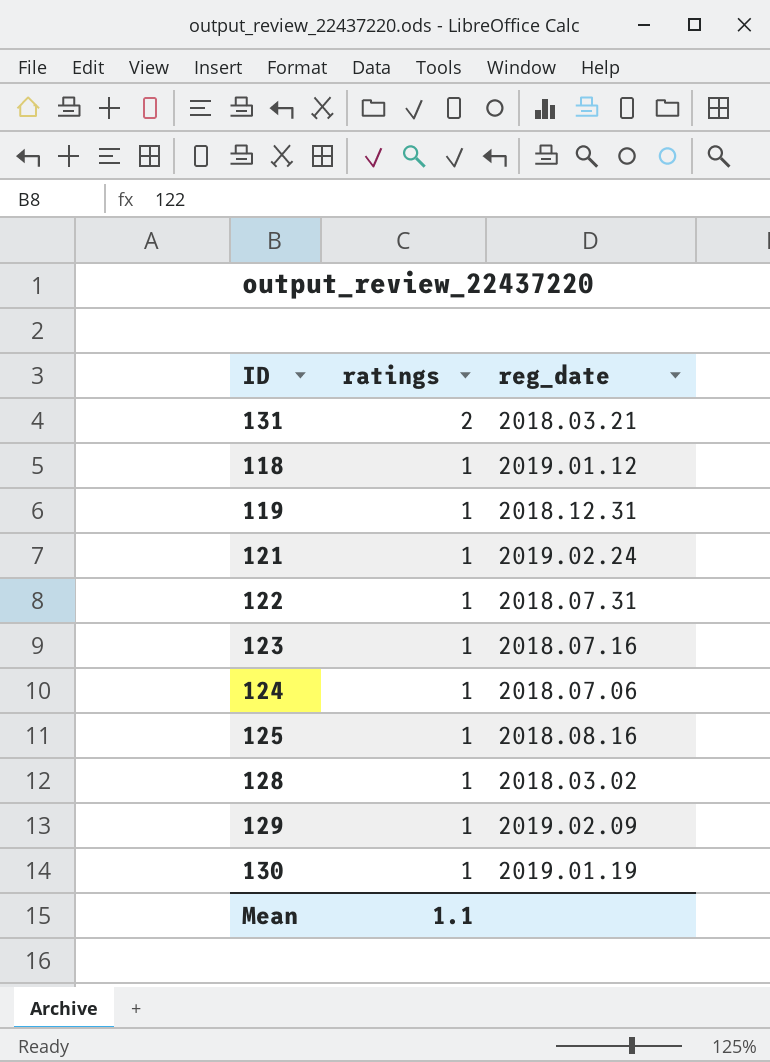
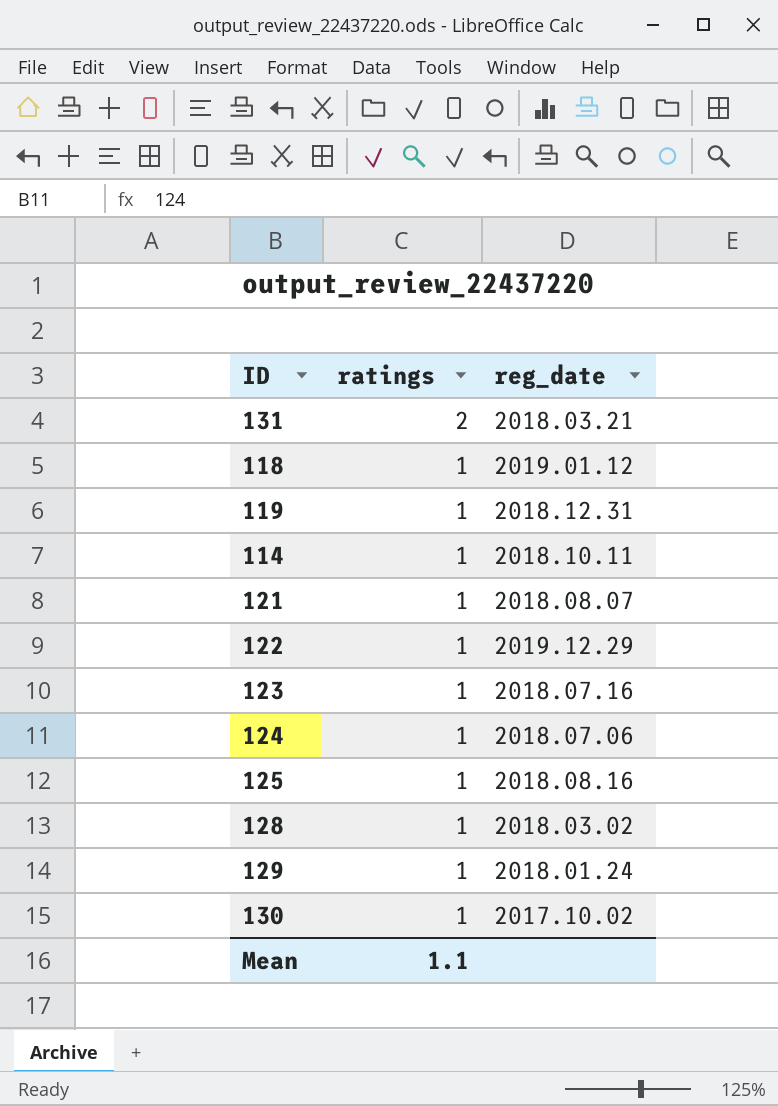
row 114: none -> 1 | 2018.10.11
121 | reg_date: 2019.02.24 -> 2018.08.07
122 | reg_date: 2018.07.31 -> 2019.12.29
129 | reg_date: 2019.02.09 -> 2018.01.24
130 | reg_date: 2019.01.19 -> 2017.10.02

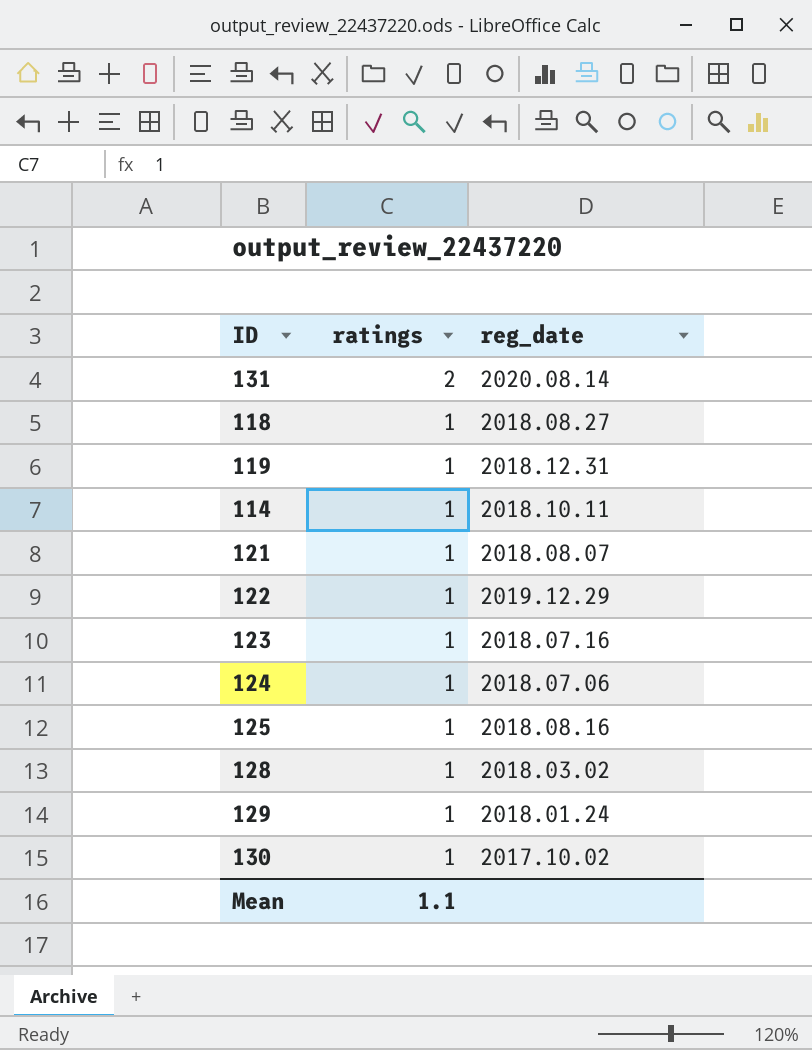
131 | reg_date: 2018.03.21 -> 2020.08.14
118 | reg_date: 2019.01.12 -> 2018.08.27

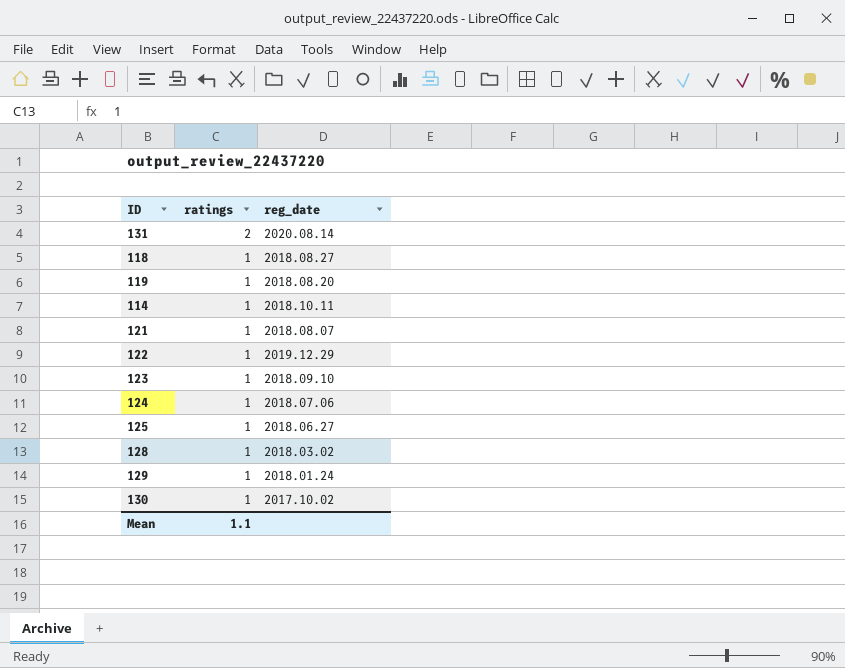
119 | reg_date: 2018.12.31 -> 2018.08.20
123 | reg_date: 2018.07.16 -> 2018.09.10
125 | reg_date: 2018.08.16 -> 2018.06.27

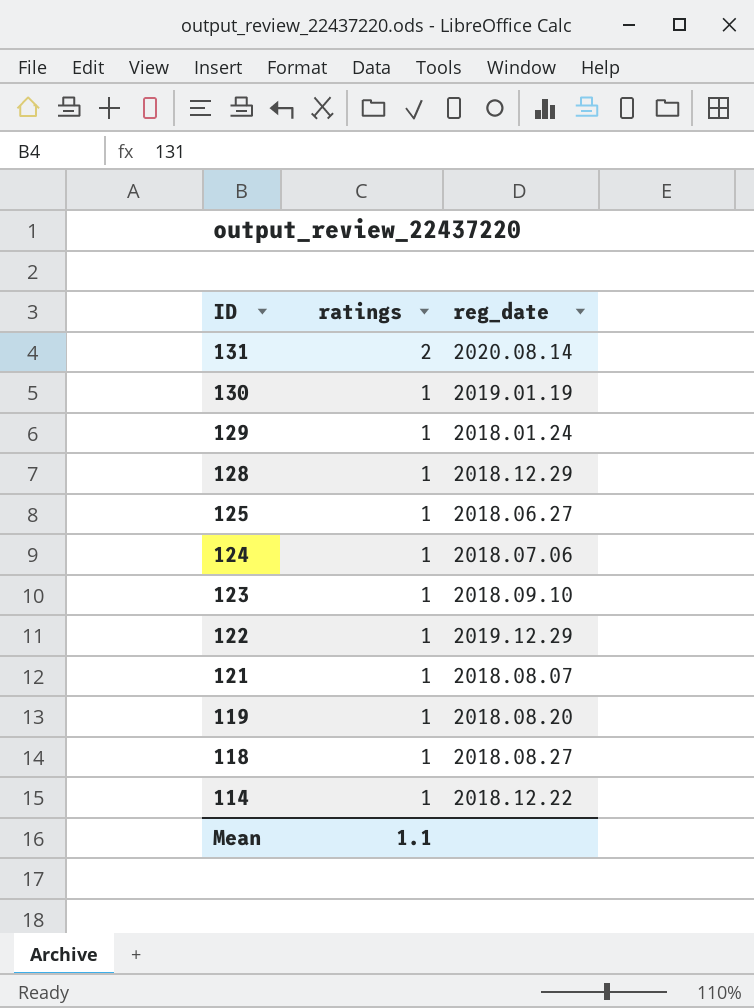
row order: ratings descending -> ID descending
130 | reg_date: 2017.10.02 -> 2019.01.19
128 | reg_date: 2018.03.02 -> 2018.12.29
114 | reg_date: 2018.10.11 -> 2018.12.22

